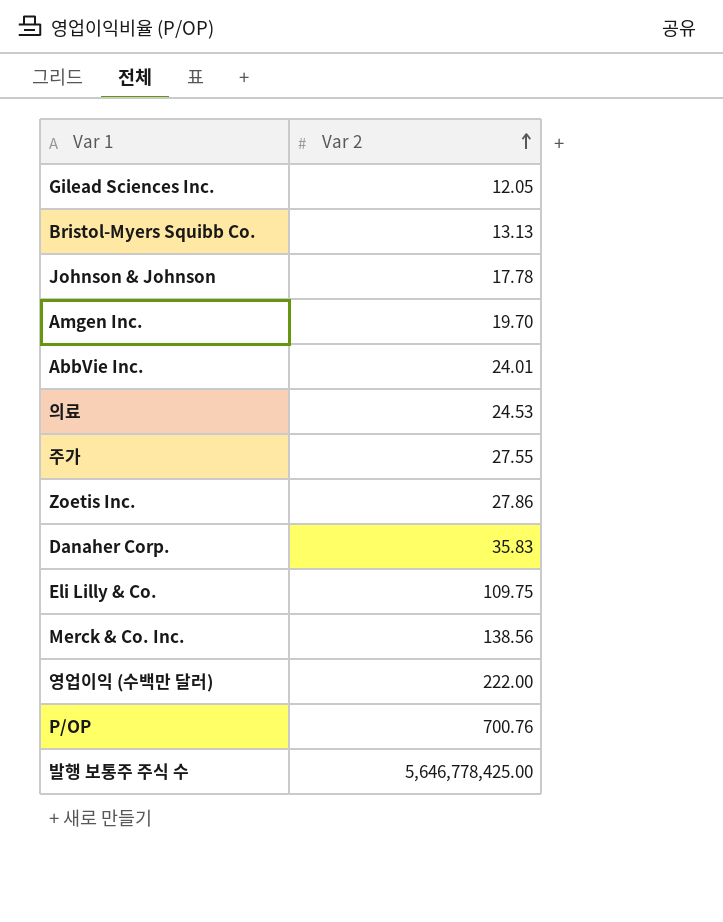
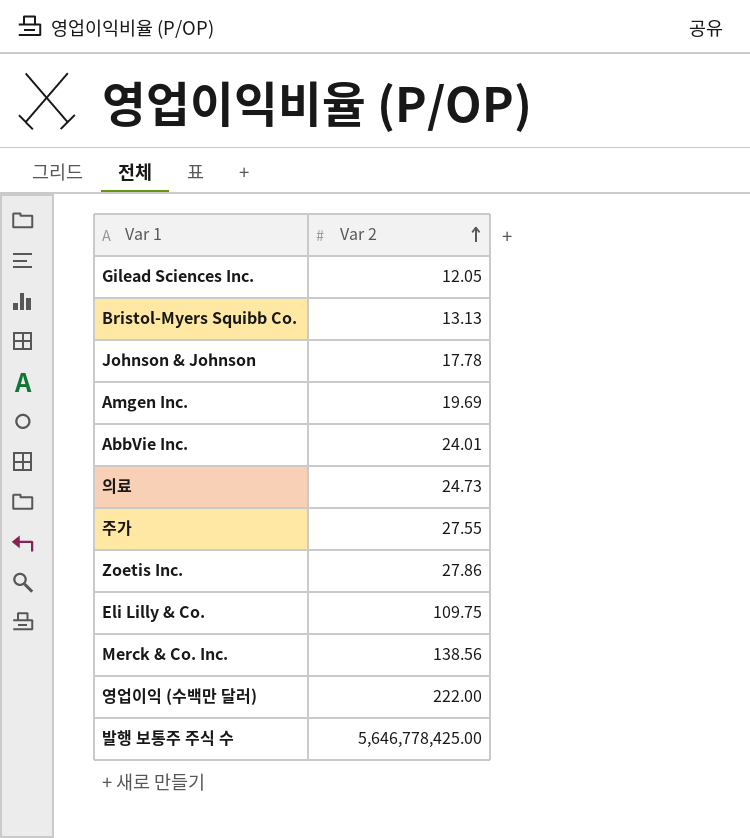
row Danaher Corp.: 35.83 -> none
row P/OP: 700.76 -> none
Amgen Inc. | Var 2: 19.70 -> 19.69
의료 | Var 2: 24.53 -> 24.73

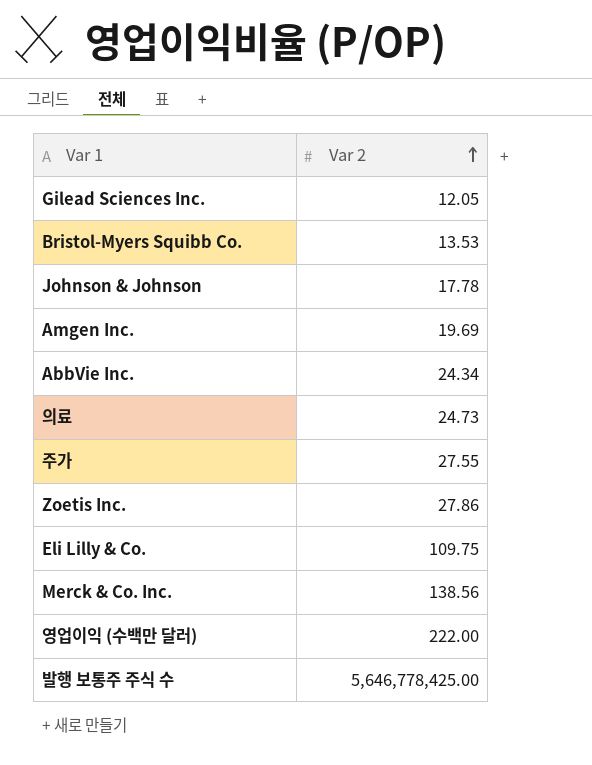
Bristol-Myers Squibb Co. | Var 2: 13.13 -> 13.53
AbbVie Inc. | Var 2: 24.01 -> 24.34

